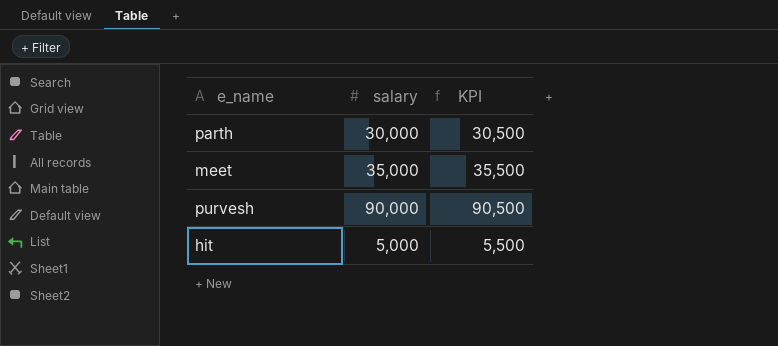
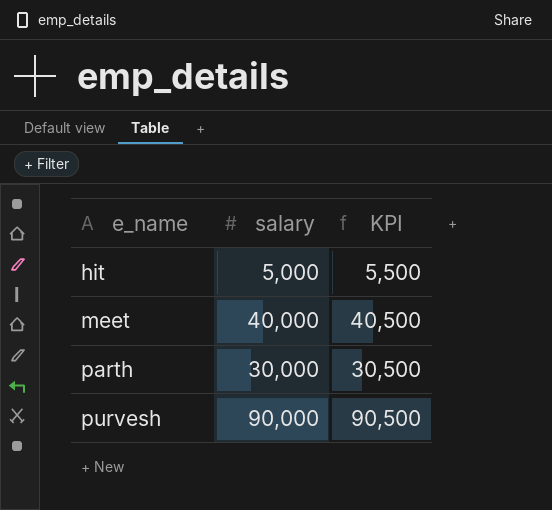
row order: none -> e_name ascending
meet | salary: 35,000 -> 40,000
meet | KPI: 35,500 -> 40,500

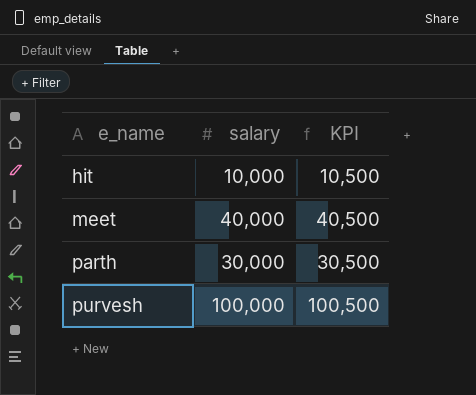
hit | salary: 5,000 -> 10,000
hit | KPI: 5,500 -> 10,500
purvesh | salary: 90,000 -> 100,000
purvesh | KPI: 90,500 -> 100,500

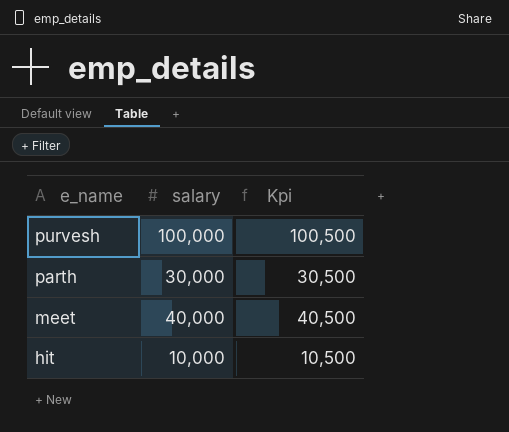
row order: e_name ascending -> e_name descending
column name: KPI -> Kpi

